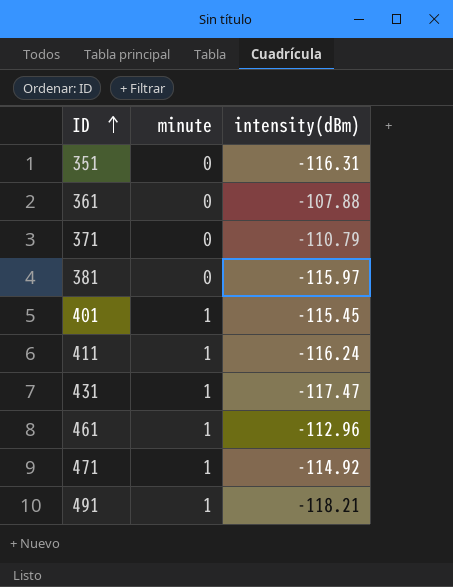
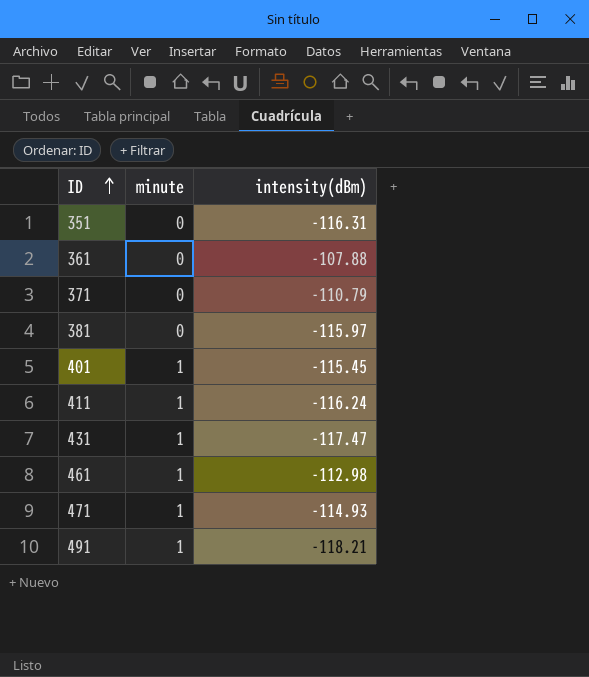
461 | intensity(dBm): -112.96 -> -112.98
471 | intensity(dBm): -114.92 -> -114.93

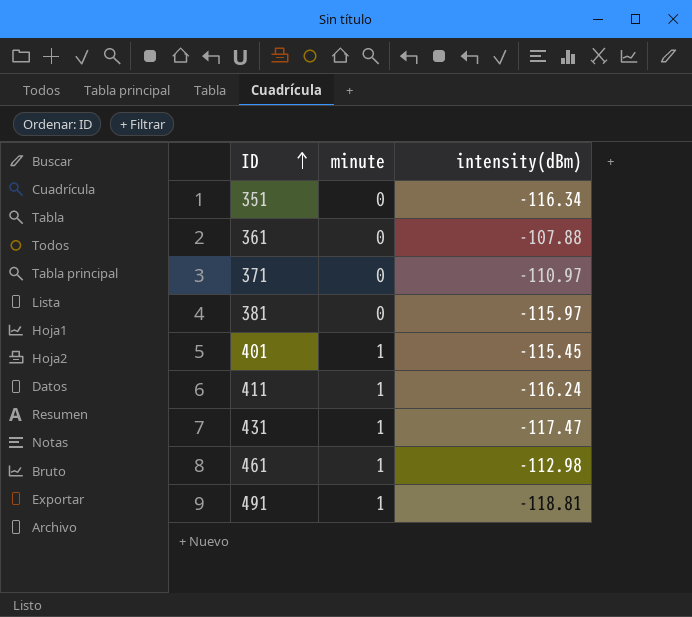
row 471: 1 | -114.93 -> none
351 | intensity(dBm): -116.31 -> -116.34
371 | intensity(dBm): -110.79 -> -110.97
491 | intensity(dBm): -118.21 -> -118.81

